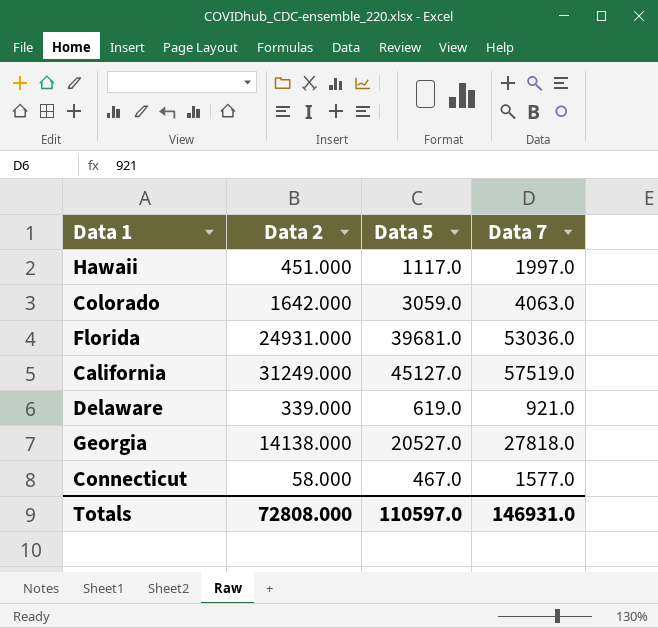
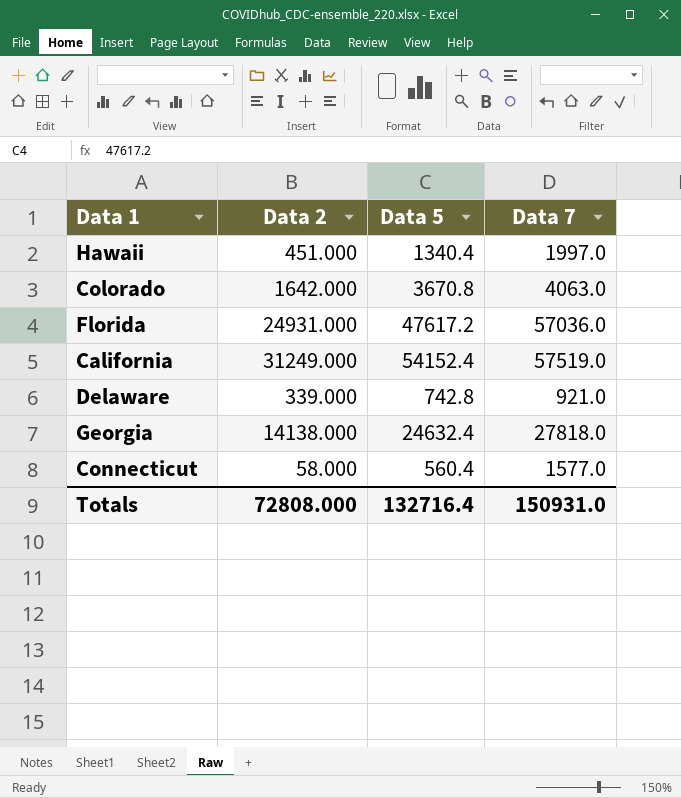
Hawaii | Data 5: 1117.0 -> 1340.4
Colorado | Data 5: 3059.0 -> 3670.8
Florida | Data 5: 39681.0 -> 47617.2
Florida | Data 7: 53036.0 -> 57036.0
California | Data 5: 45127.0 -> 54152.4
Delaware | Data 5: 619.0 -> 742.8
Georgia | Data 5: 20527.0 -> 24632.4
Connecticut | Data 5: 467.0 -> 560.4
Totals | Data 5: 110597.0 -> 132716.4
Totals | Data 7: 146931.0 -> 150931.0

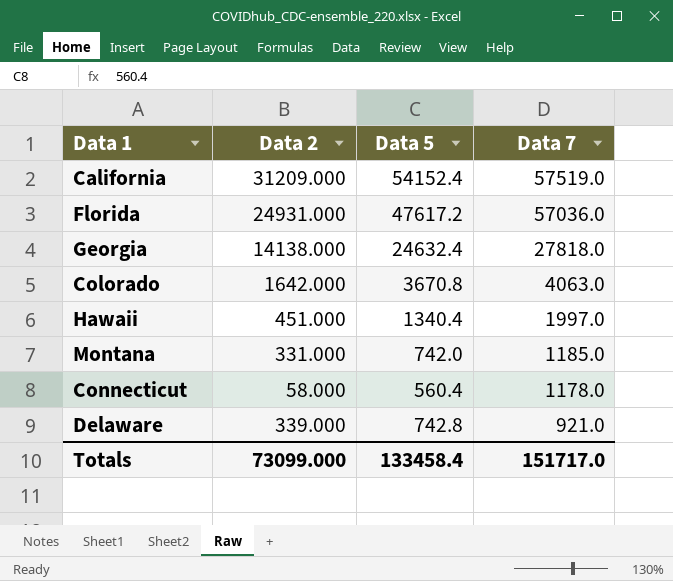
row order: none -> Data 7 descending
California | Data 2: 31249.000 -> 31209.000
row Montana: none -> 331.000 | 742.0 | 1185.0
Connecticut | Data 7: 1577.0 -> 1178.0
Totals | Data 2: 72808.000 -> 73099.000
Totals | Data 5: 132716.4 -> 133458.4
Totals | Data 7: 150931.0 -> 151717.0

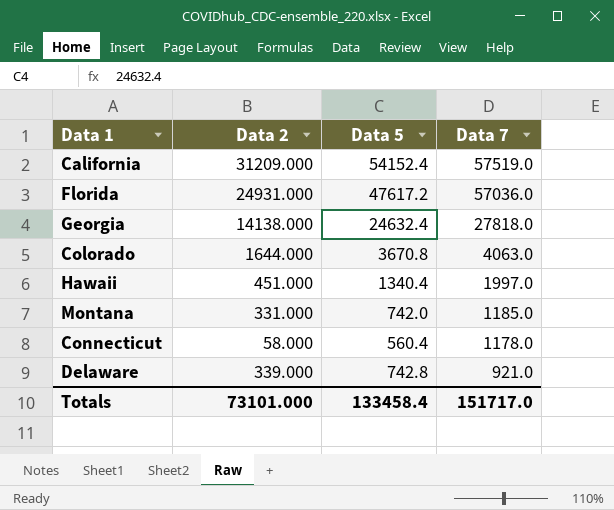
Colorado | Data 2: 1642.000 -> 1644.000
Totals | Data 2: 73099.000 -> 73101.000

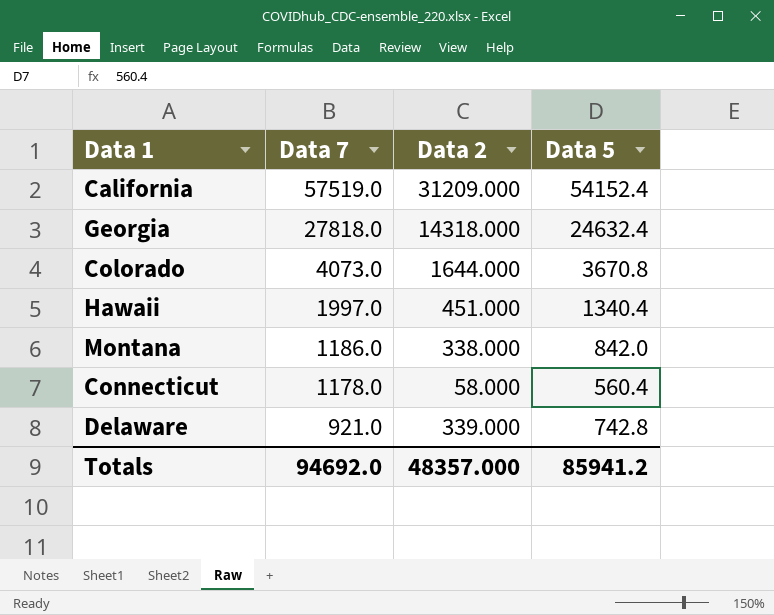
column Data 7 | position: 4 -> 2
row Florida: 24931.000 | 47617.2 | 57036.0 -> none
Georgia | Data 2: 14138.000 -> 14318.000
Colorado | Data 7: 4063.0 -> 4073.0
Montana | Data 7: 1185.0 -> 1186.0
Montana | Data 2: 331.000 -> 338.000
Montana | Data 5: 742.0 -> 842.0
Totals | Data 7: 151717.0 -> 94692.0
Totals | Data 2: 73101.000 -> 48357.000
Totals | Data 5: 133458.4 -> 85941.2

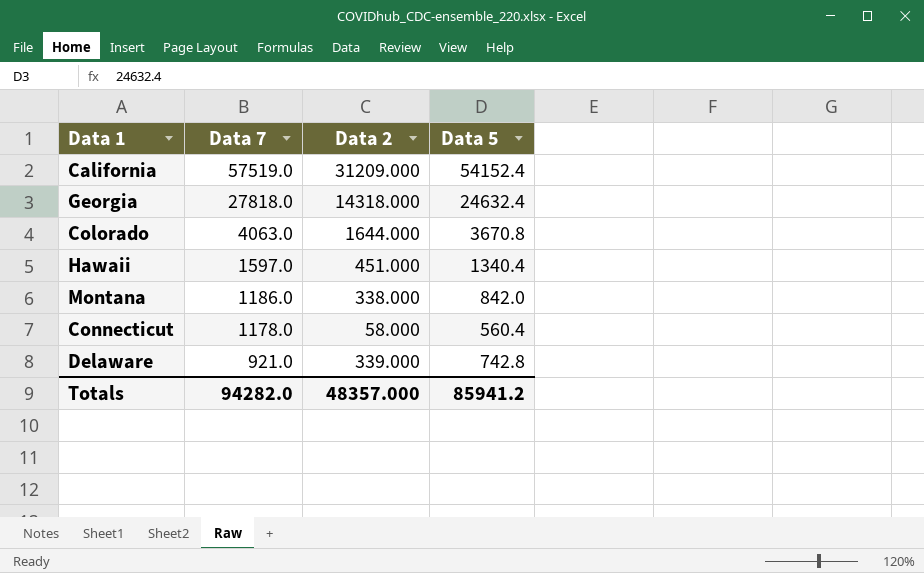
Colorado | Data 7: 4073.0 -> 4063.0
Hawaii | Data 7: 1997.0 -> 1597.0
Totals | Data 7: 94692.0 -> 94282.0

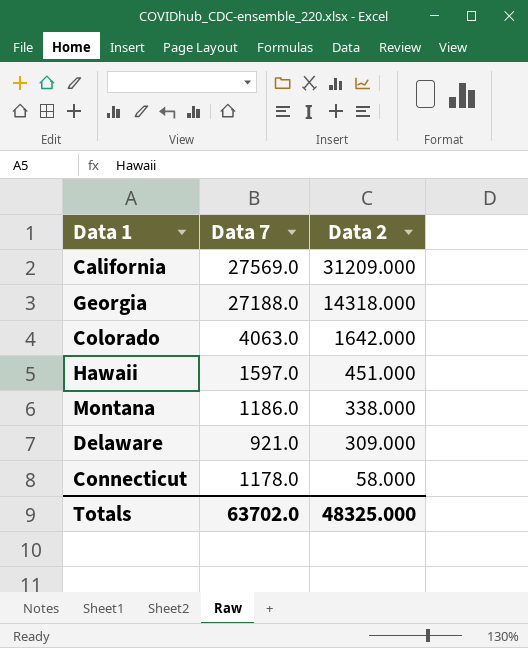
row order: Data 7 descending -> Data 2 descending
column Data 5 | position: 4 -> none
California | Data 7: 57519.0 -> 27569.0
Georgia | Data 7: 27818.0 -> 27188.0
Colorado | Data 2: 1644.000 -> 1642.000
Delaware | Data 2: 339.000 -> 309.000
Totals | Data 7: 94282.0 -> 63702.0
Totals | Data 2: 48357.000 -> 48325.000

